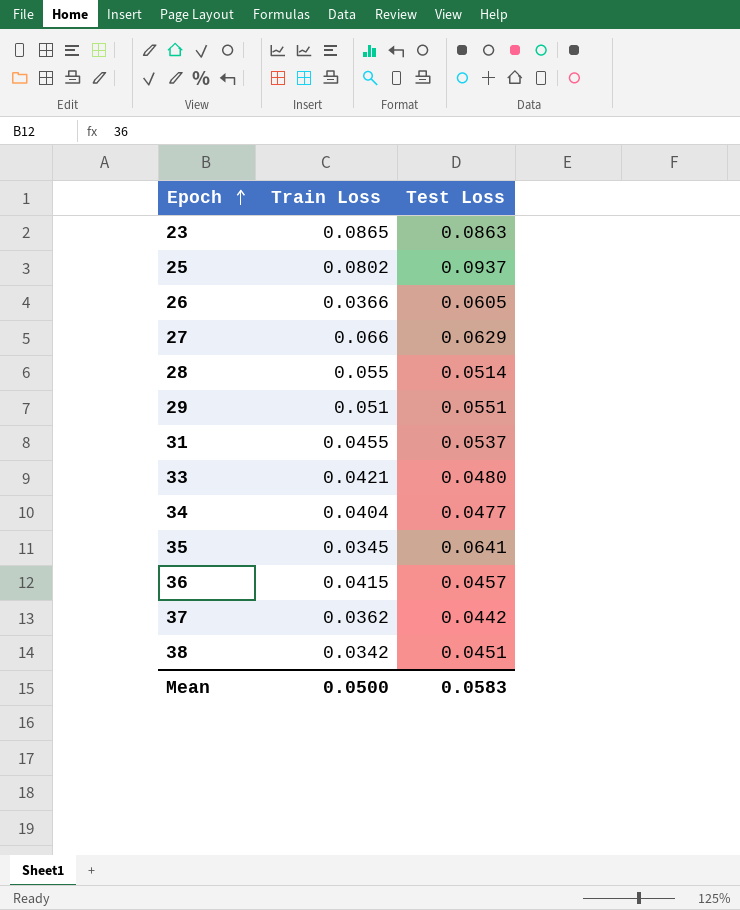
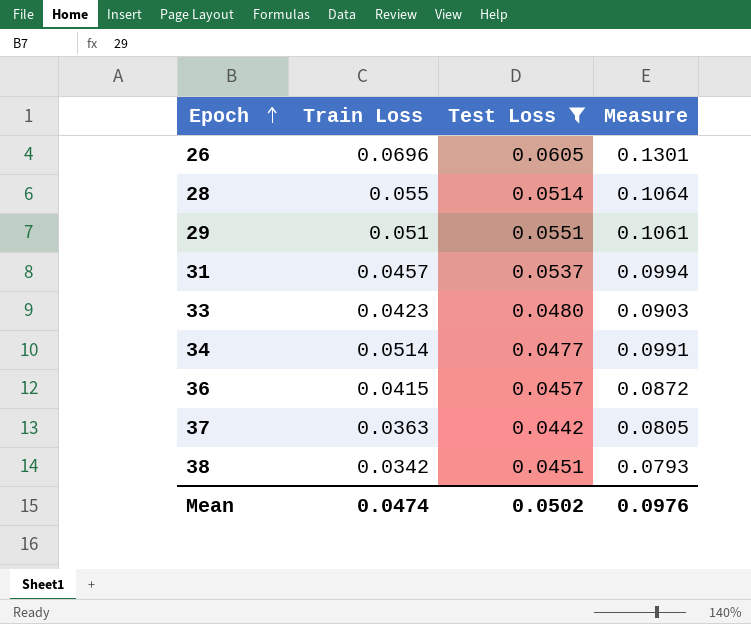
filter: none -> Test Loss <= 0.0605
column Measure | formula: none -> [Train Loss] + [Test Loss]
26 | Train Loss: 0.0366 -> 0.0696
31 | Train Loss: 0.0455 -> 0.0457
33 | Train Loss: 0.0421 -> 0.0423
34 | Train Loss: 0.0404 -> 0.0514
37 | Train Loss: 0.0362 -> 0.0363
Mean | Train Loss: 0.0500 -> 0.0474
Mean | Test Loss: 0.0583 -> 0.0502

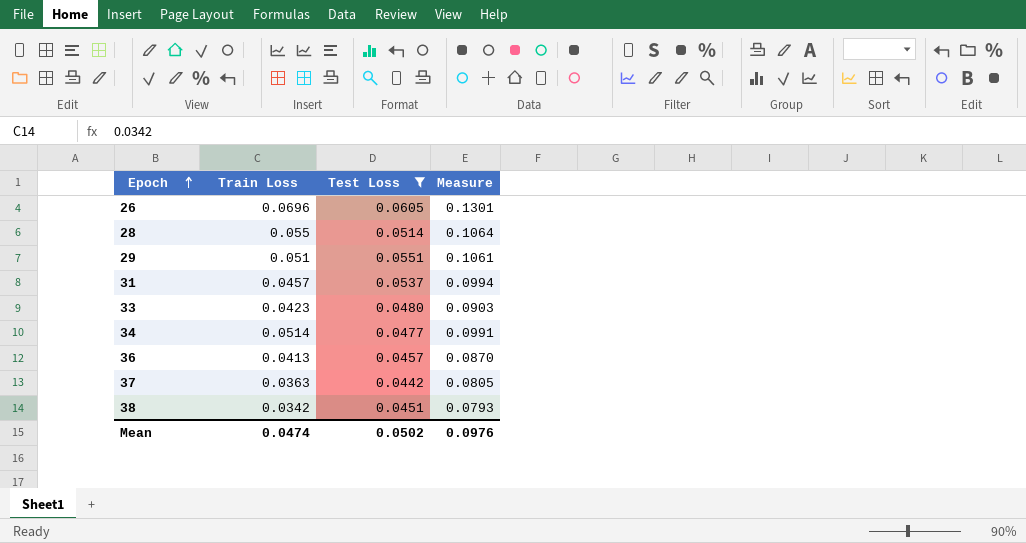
36 | Train Loss: 0.0415 -> 0.0413
36 | Measure: 0.0872 -> 0.0870

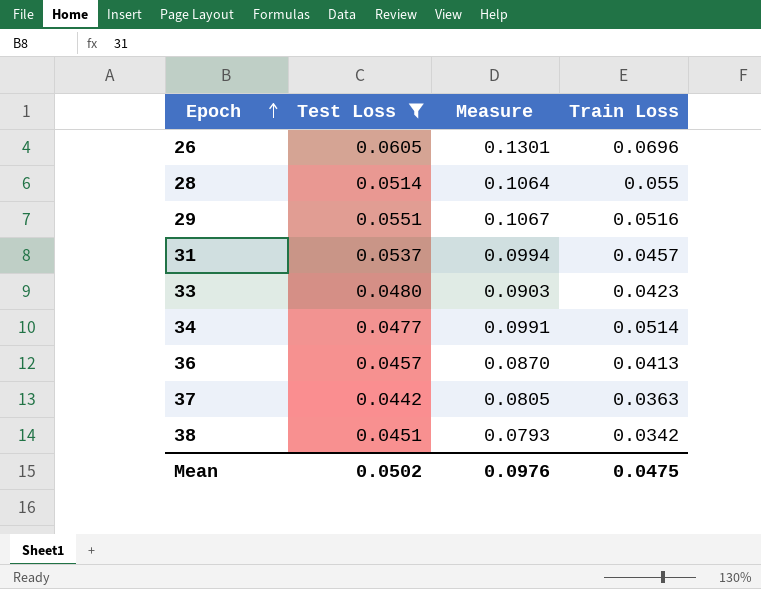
column Train Loss | position: 2 -> 4
29 | Measure: 0.1061 -> 0.1067
29 | Train Loss: 0.051 -> 0.0516
Mean | Train Loss: 0.0474 -> 0.0475

